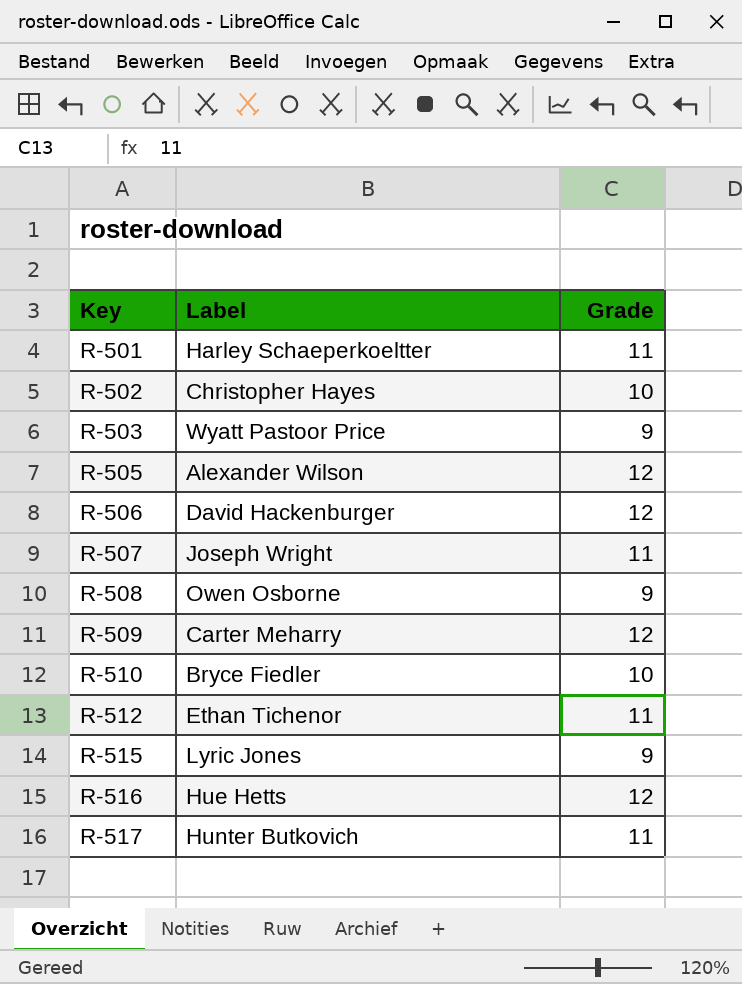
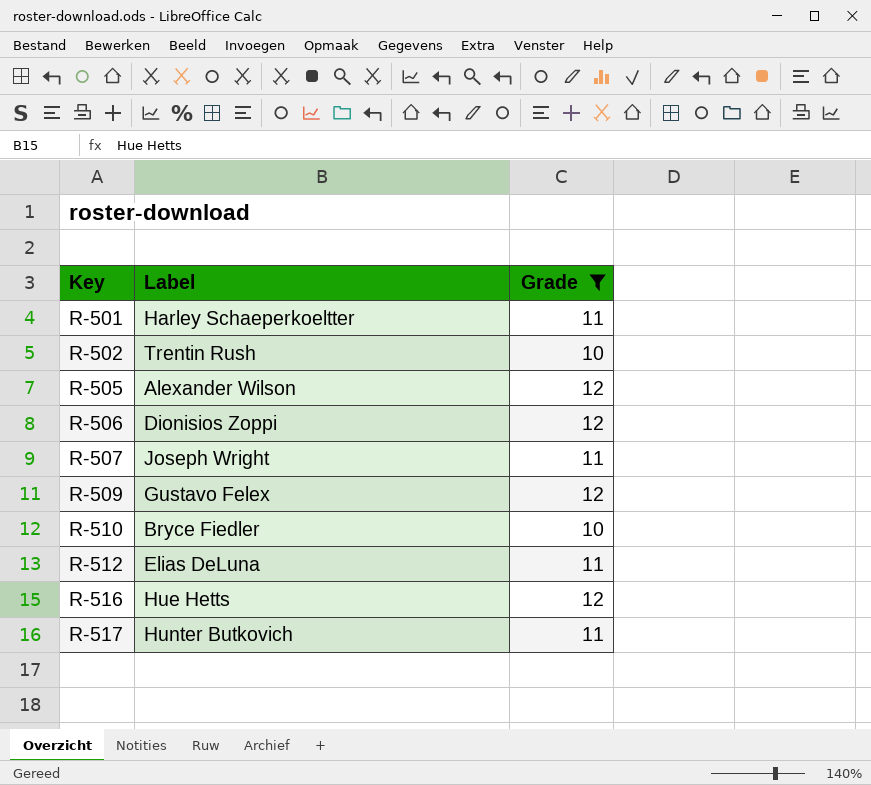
filter: none -> Grade != 9
R-502 | Label: Christopher Hayes -> Trentin Rush
R-506 | Label: David Hackenburger -> Dionisios Zoppi
R-509 | Label: Carter Meharry -> Gustavo Felex
R-512 | Label: Ethan Tichenor -> Elias DeLuna

